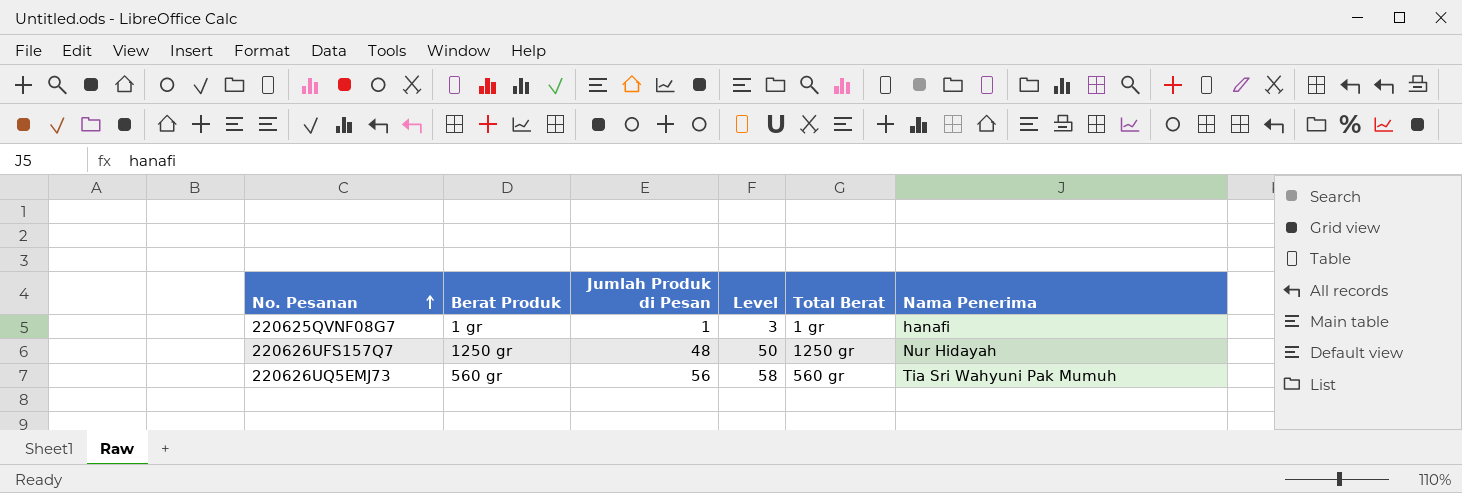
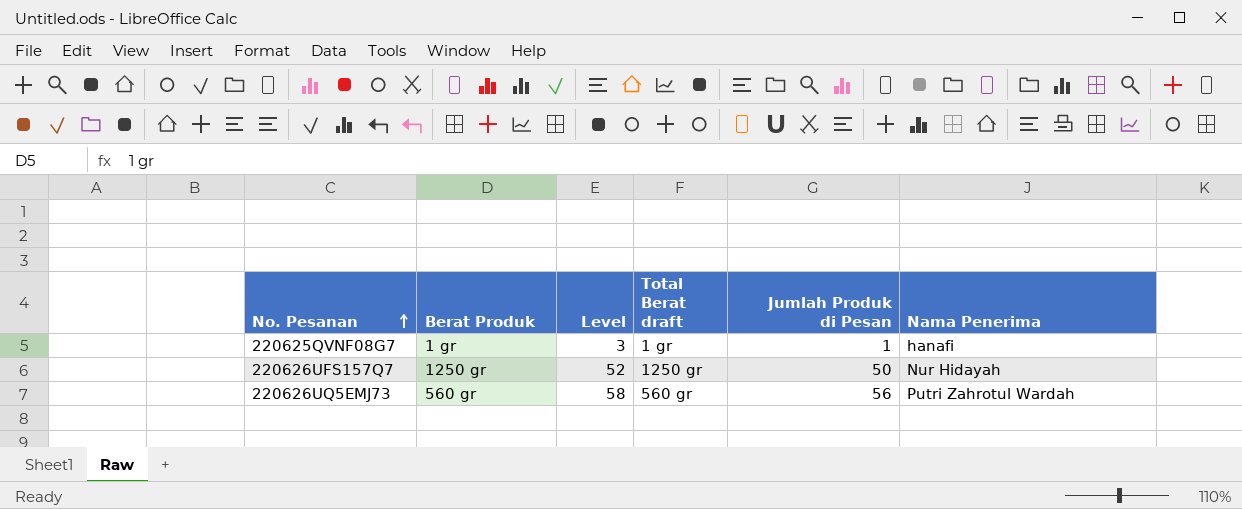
column name: Total Berat -> Total Berat draft
column Jumlah Produk di Pesan | position: 3 -> 5
220626UFS157Q7 | Level: 50 -> 52
220626UFS157Q7 | Jumlah Produk di Pesan: 48 -> 50
220626UQ5EMJ73 | Nama Penerima: Tia Sri Wahyuni Pak Mumuh -> Putri Zahrotul Wardah

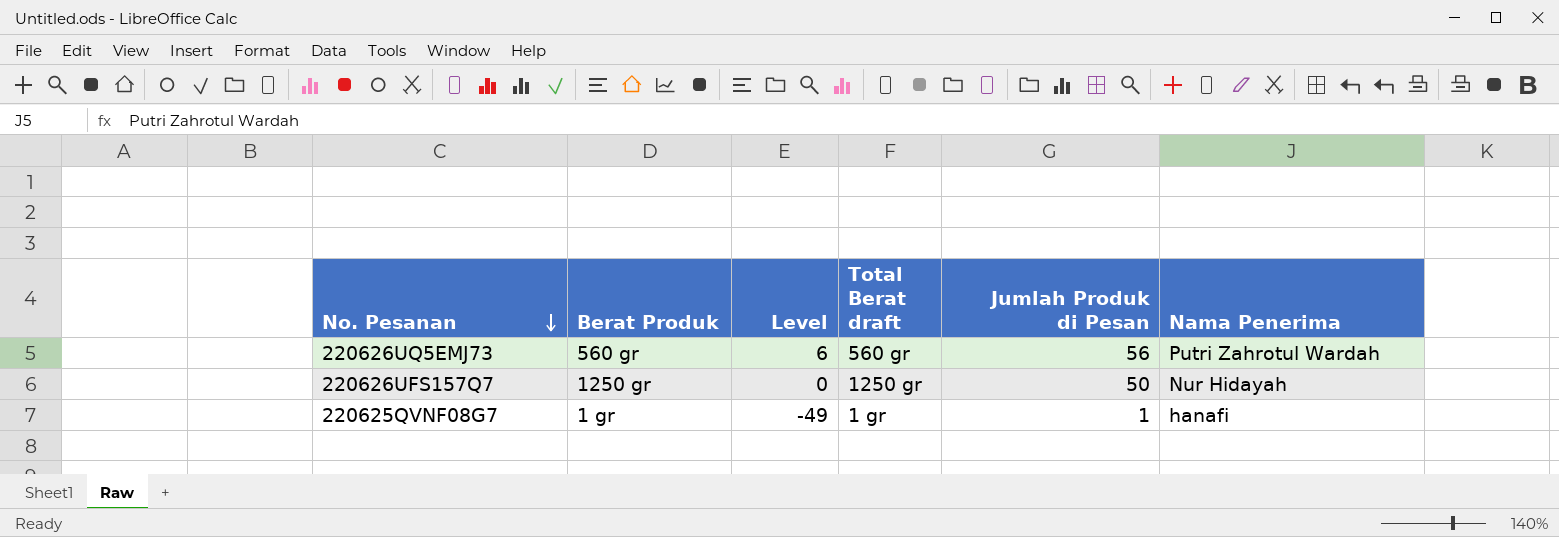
row order: No. Pesanan ascending -> No. Pesanan descending
column Level | formula: [Jumlah Produk di Pesan] + 2 -> [Jumlah Produk di Pesan] - 50

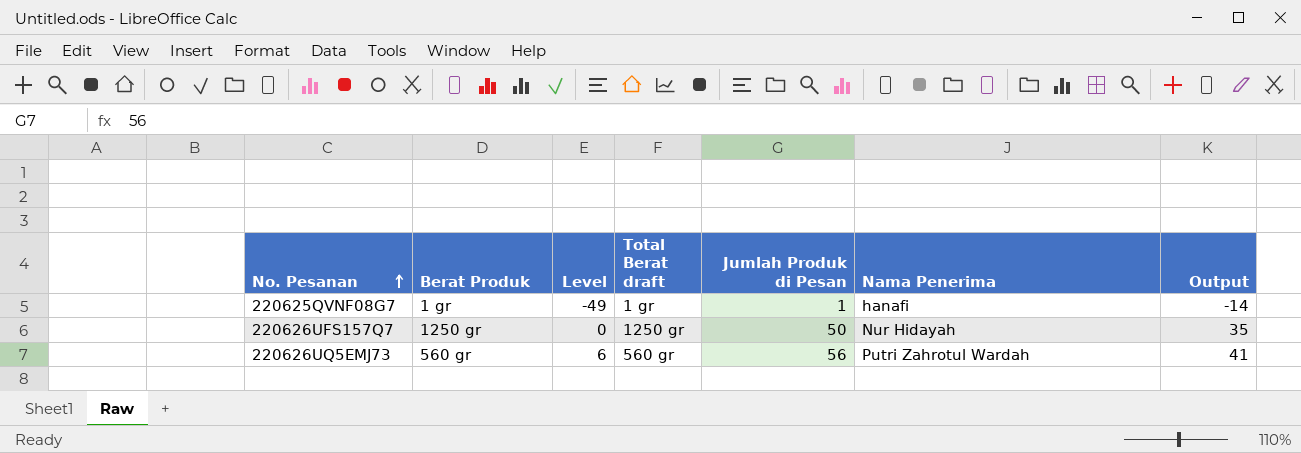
row order: No. Pesanan descending -> No. Pesanan ascending
column Output | formula: none -> [Jumlah Produk di Pesan] - 15

